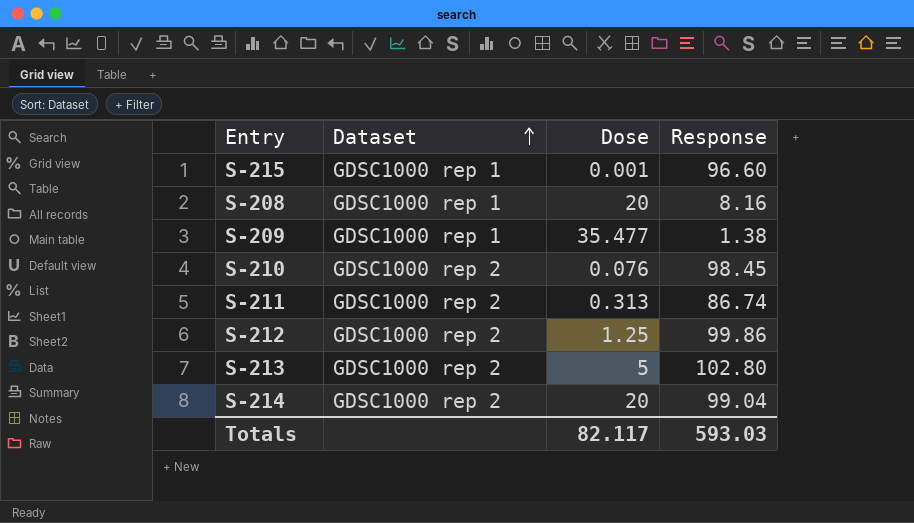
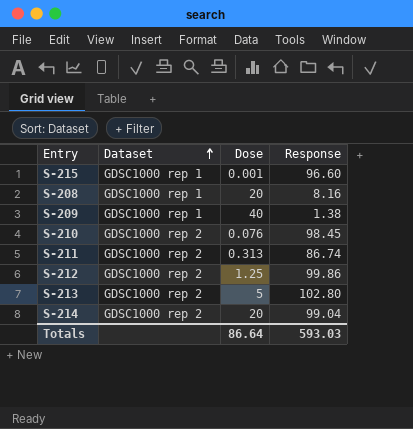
S-209 | Dose: 35.477 -> 40
Totals | Dose: 82.117 -> 86.64

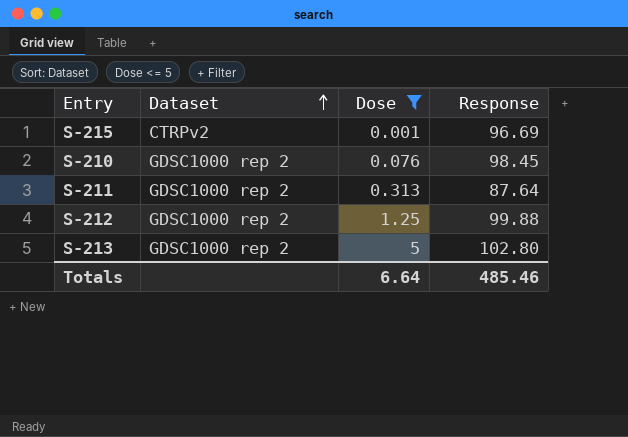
filter: none -> Dose <= 5
S-215 | Dataset: GDSC1000 rep 1 -> CTRPv2
S-215 | Response: 96.60 -> 96.69
S-211 | Response: 86.74 -> 87.64
S-212 | Response: 99.86 -> 99.88
Totals | Dose: 86.64 -> 6.64
Totals | Response: 593.03 -> 485.46

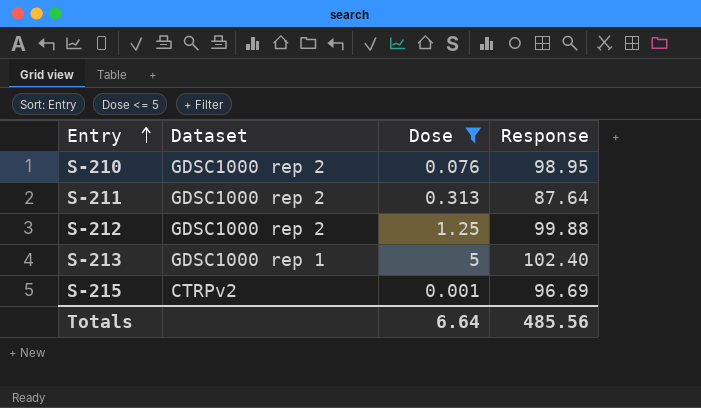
row order: Dataset ascending -> Entry ascending
S-210 | Response: 98.45 -> 98.95
S-213 | Dataset: GDSC1000 rep 2 -> GDSC1000 rep 1
S-213 | Response: 102.80 -> 102.40
Totals | Response: 485.46 -> 485.56

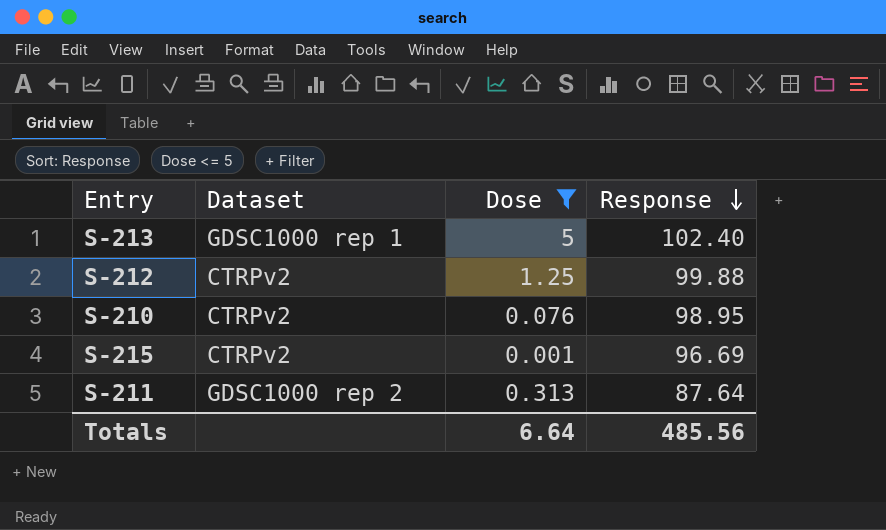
row order: Entry ascending -> Response descending
S-212 | Dataset: GDSC1000 rep 2 -> CTRPv2
S-210 | Dataset: GDSC1000 rep 2 -> CTRPv2

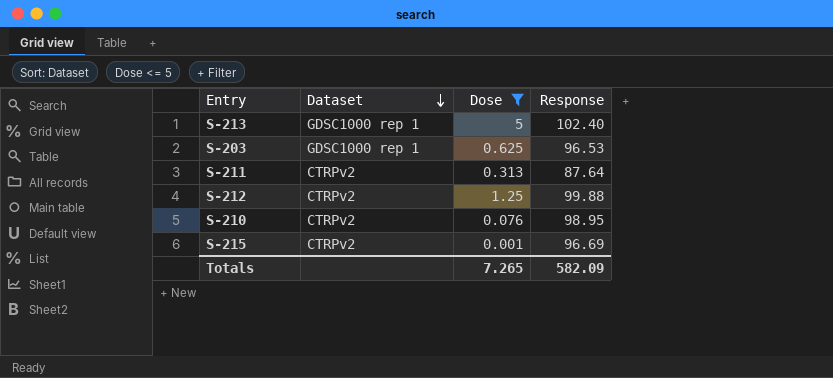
row order: Response descending -> Dataset descending
row S-203: none -> GDSC1000 rep 1 | 0.625 | 96.53
S-211 | Dataset: GDSC1000 rep 2 -> CTRPv2
Totals | Dose: 6.64 -> 7.265
Totals | Response: 485.56 -> 582.09

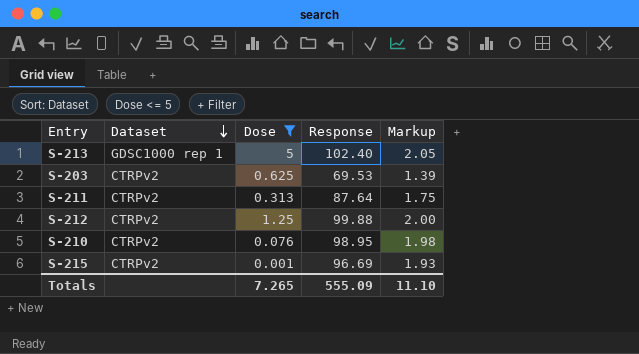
column Markup | formula: none -> [Response] * 0.02
S-203 | Dataset: GDSC1000 rep 1 -> CTRPv2
S-203 | Response: 96.53 -> 69.53
Totals | Response: 582.09 -> 555.09

